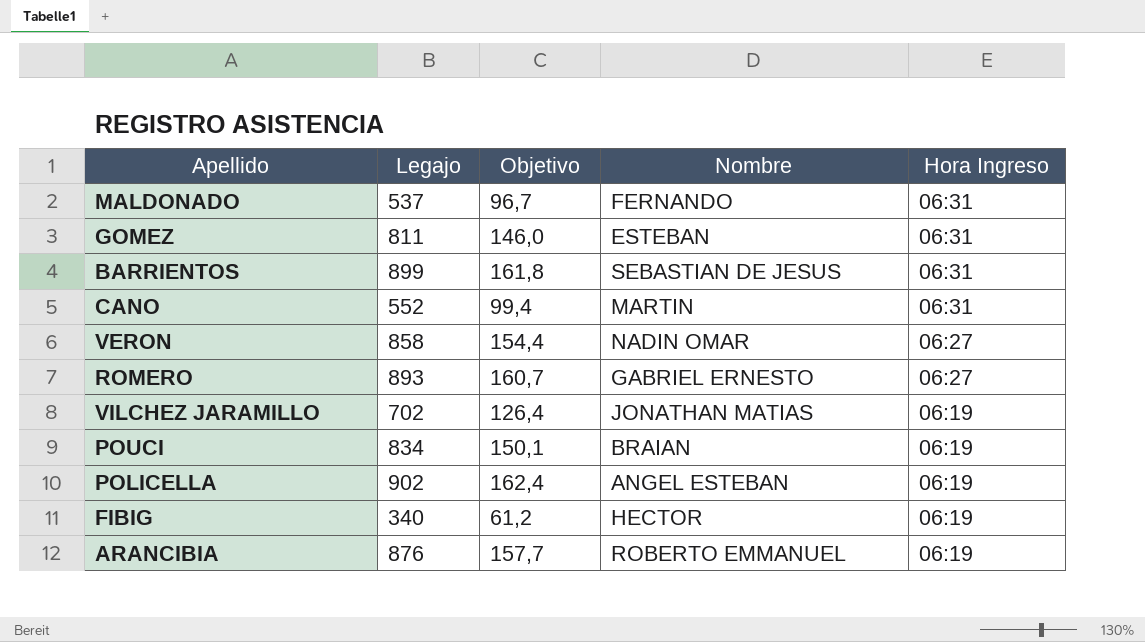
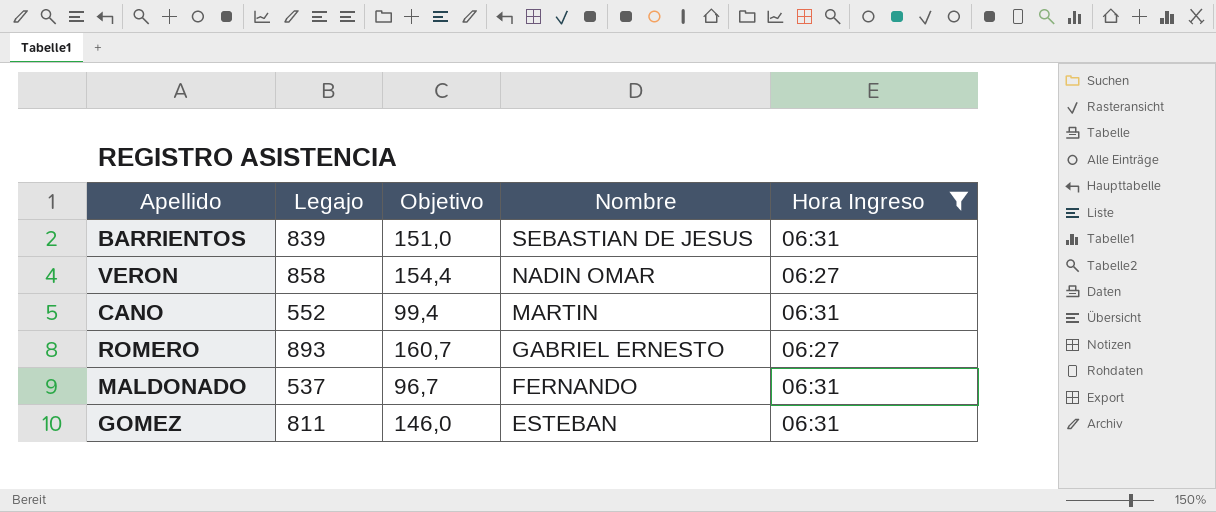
filter: none -> Hora Ingreso != 06:19
row order: Hora Ingreso descending -> Nombre descending
BARRIENTOS | Legajo: 899 -> 839
BARRIENTOS | Objetivo: 161,8 -> 151,0

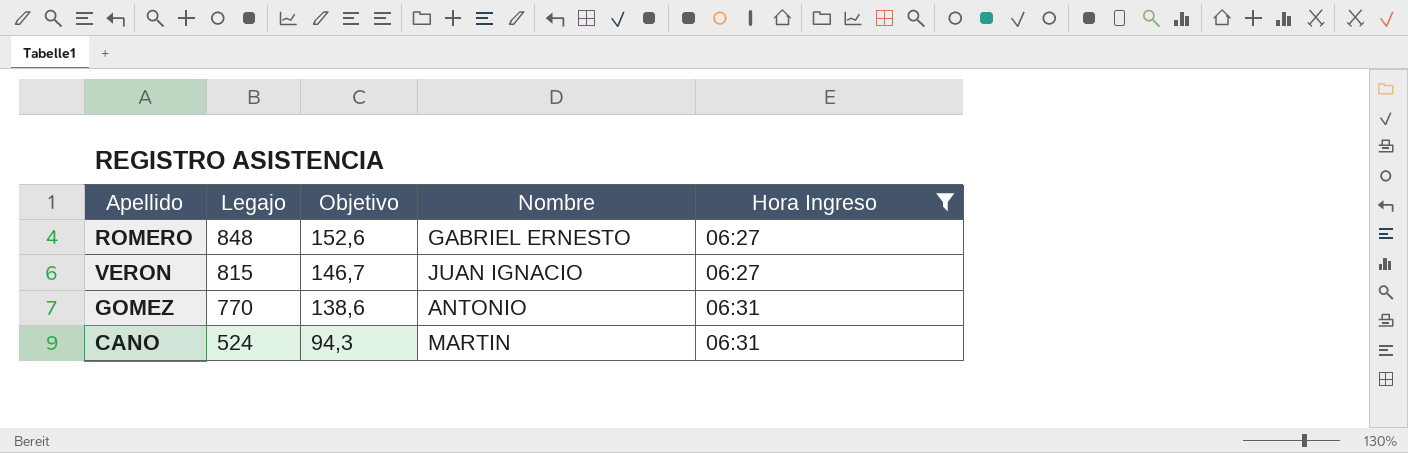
row order: Nombre descending -> Legajo descending
row BARRIENTOS: 839 | 151,0 | SEBASTIAN DE JESUS | 06:31 -> none
row MALDONADO: 537 | 96,7 | FERNANDO | 06:31 -> none
ROMERO | Legajo: 893 -> 848
ROMERO | Objetivo: 160,7 -> 152,6
VERON | Legajo: 858 -> 815
VERON | Objetivo: 154,4 -> 146,7
VERON | Nombre: NADIN OMAR -> JUAN IGNACIO
GOMEZ | Legajo: 811 -> 770
GOMEZ | Objetivo: 146,0 -> 138,6
GOMEZ | Nombre: ESTEBAN -> ANTONIO
CANO | Legajo: 552 -> 524
CANO | Objetivo: 99,4 -> 94,3

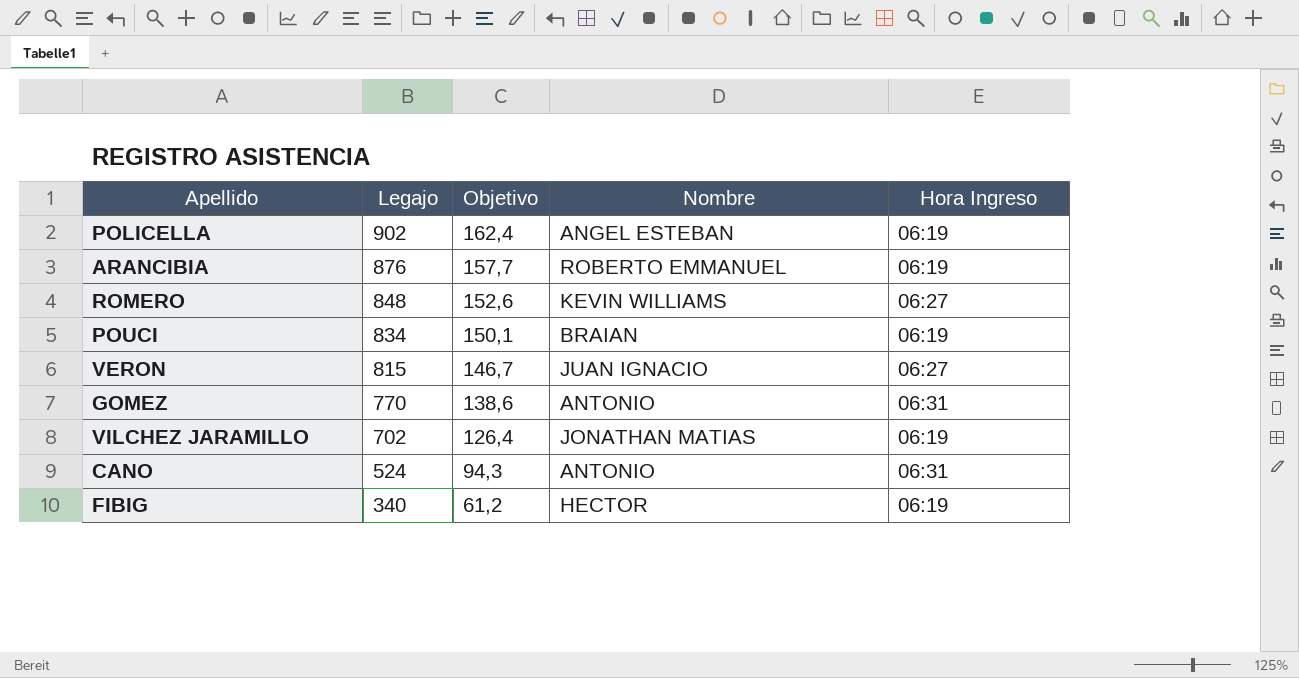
filter: Hora Ingreso != 06:19 -> none
ROMERO | Nombre: GABRIEL ERNESTO -> KEVIN WILLIAMS
CANO | Nombre: MARTIN -> ANTONIO

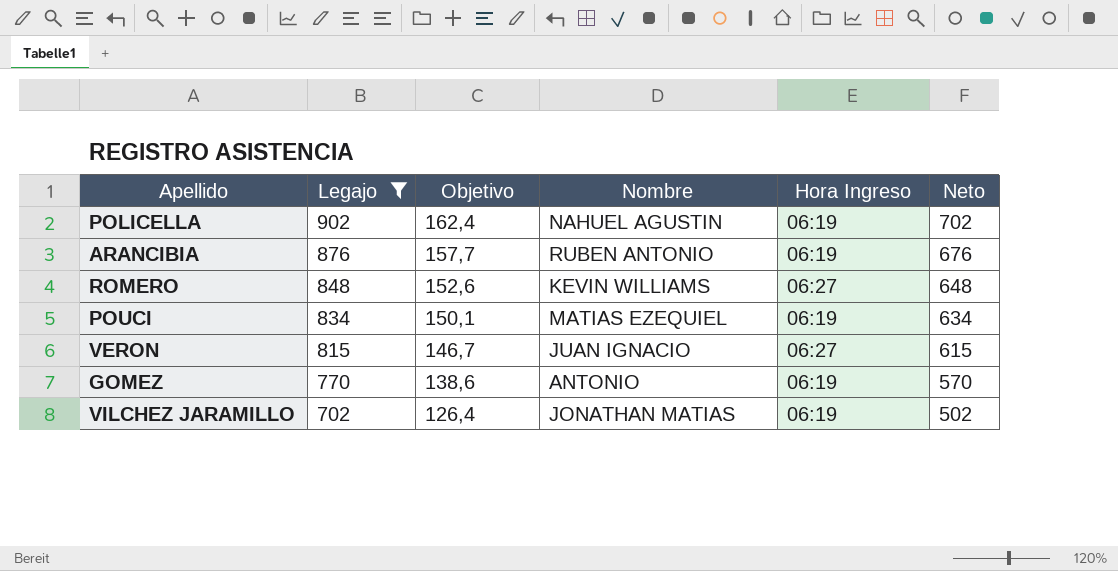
filter: none -> Legajo >= 702
column Neto | formula: none -> [Legajo] - 200
POLICELLA | Nombre: ANGEL ESTEBAN -> NAHUEL AGUSTIN
ARANCIBIA | Nombre: ROBERTO EMMANUEL -> RUBEN ANTONIO
POUCI | Nombre: BRAIAN -> MATIAS EZEQUIEL
GOMEZ | Hora Ingreso: 06:31 -> 06:19

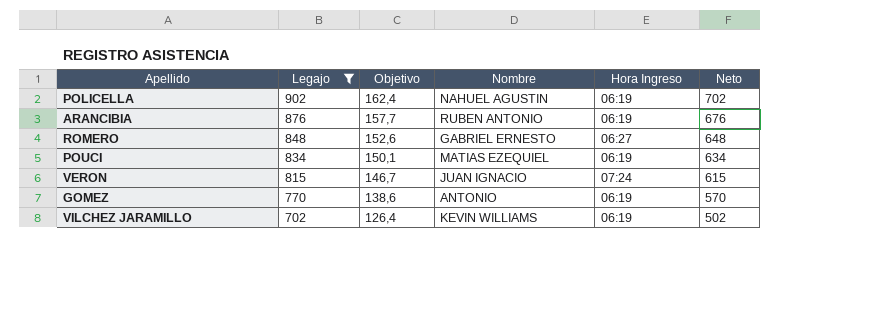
ROMERO | Nombre: KEVIN WILLIAMS -> GABRIEL ERNESTO
VERON | Hora Ingreso: 06:27 -> 07:24
VILCHEZ JARAMILLO | Nombre: JONATHAN MATIAS -> KEVIN WILLIAMS

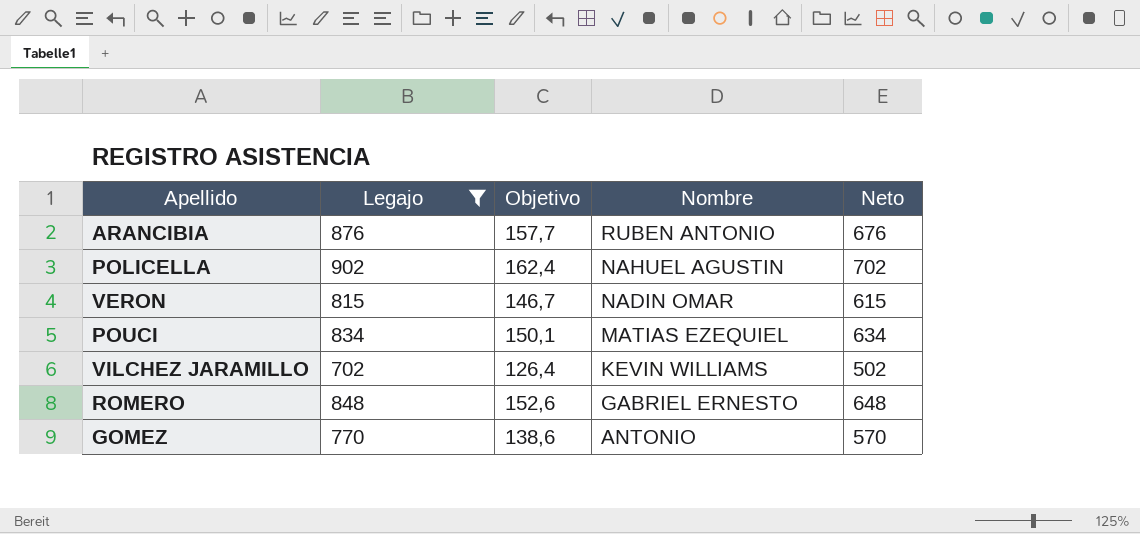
row order: Legajo descending -> Nombre descending
column Hora Ingreso | position: 5 -> none
VERON | Nombre: JUAN IGNACIO -> NADIN OMAR

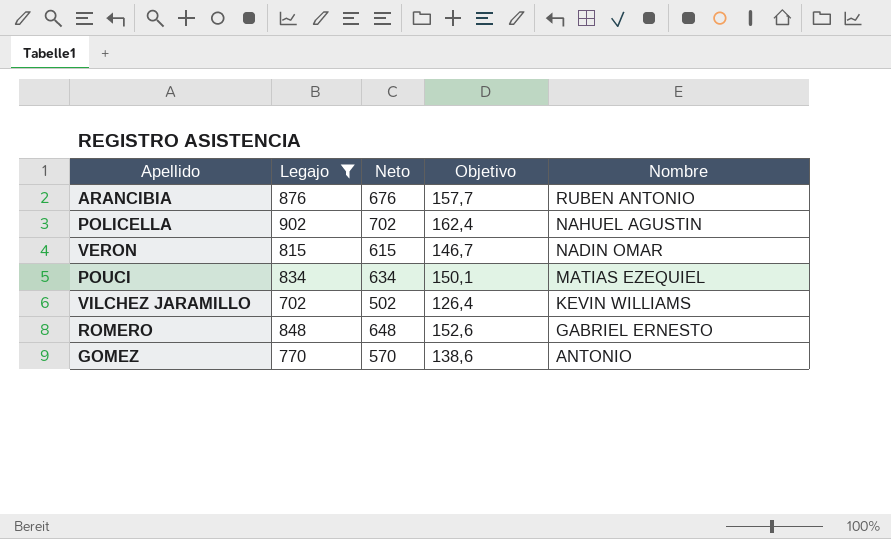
column Neto | position: 5 -> 3

